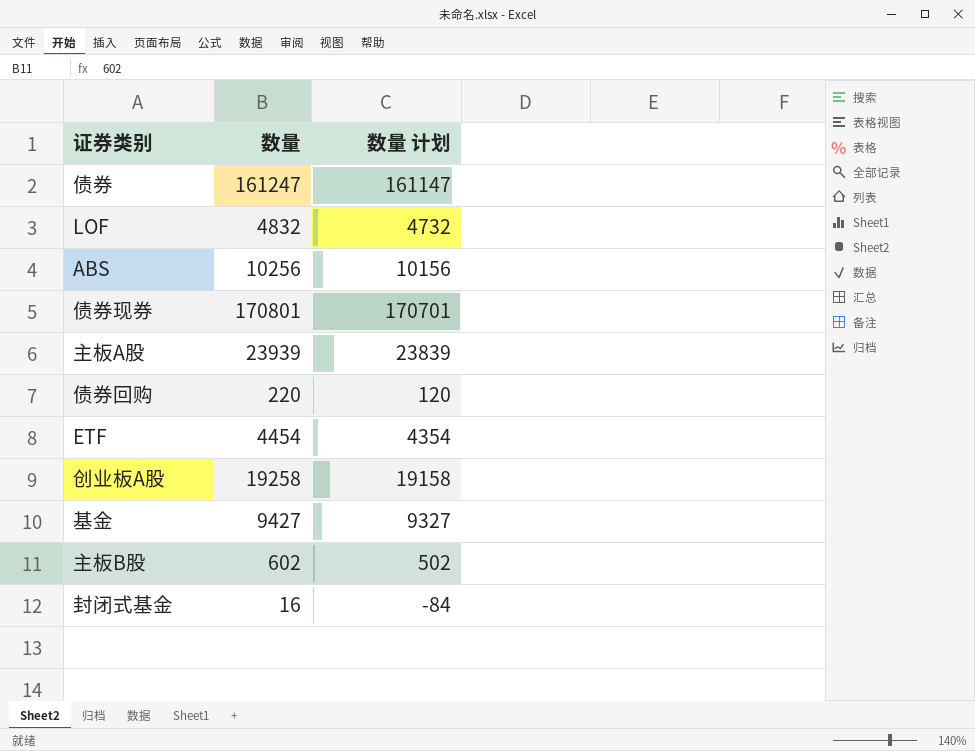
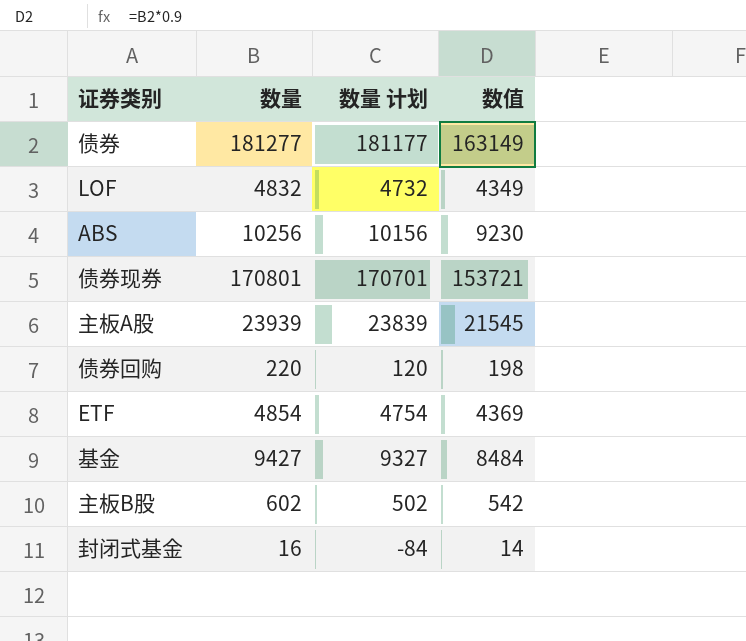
column 数值 | formula: none -> [数量] * 0.9
row 创业板A股: 19258 | 19158 -> none
债券 | 数量: 161247 -> 181277
债券 | 数量 计划: 161147 -> 181177
ETF | 数量: 4454 -> 4854
ETF | 数量 计划: 4354 -> 4754

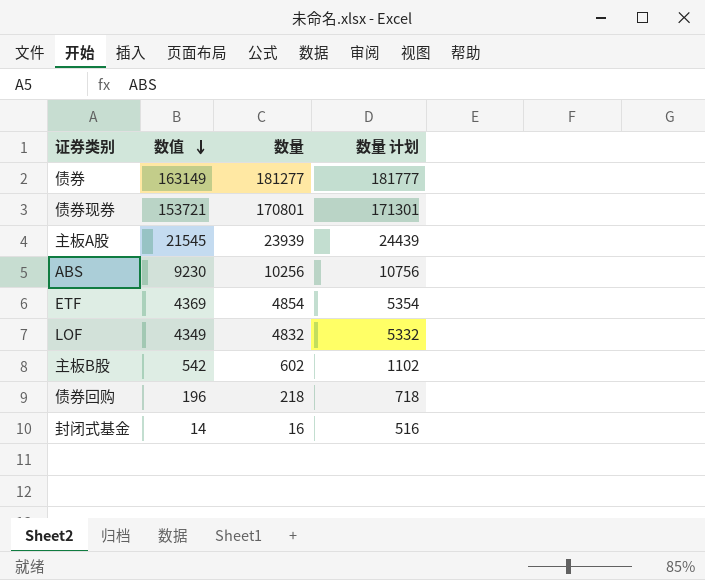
row order: none -> 数值 descending
column 数值 | position: 4 -> 2
column 数量 计划 | formula: [数量] - 100 -> [数量] + 500
row 基金: 9427 | 9327 | 8484 -> none
债券回购 | 数值: 198 -> 196
债券回购 | 数量: 220 -> 218

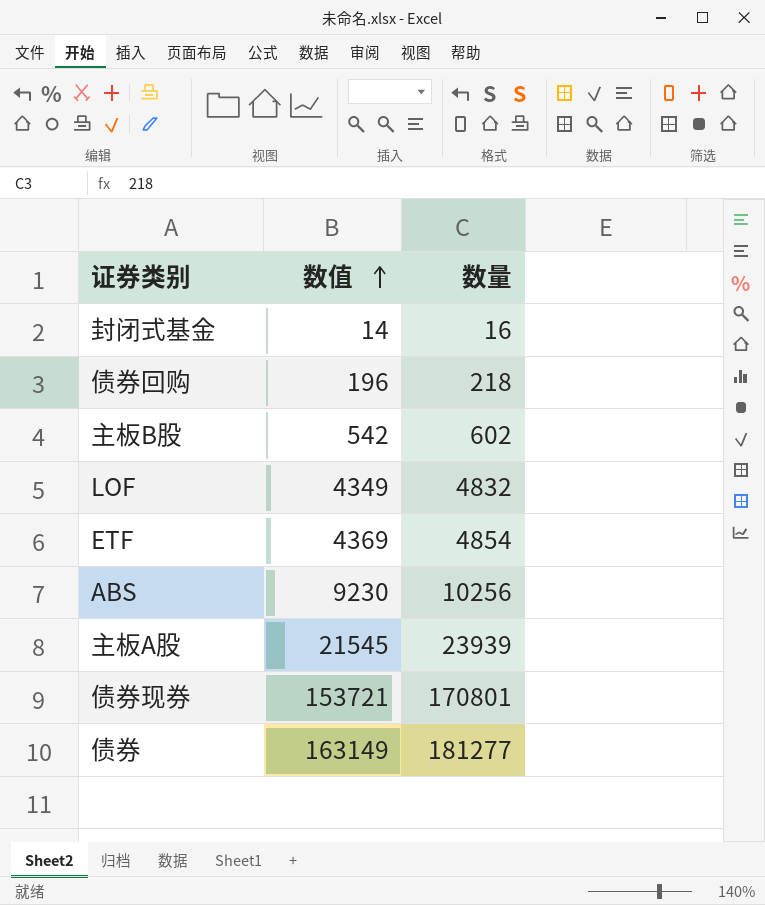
row order: 数值 descending -> 数值 ascending
column 数量 计划 | formula: [数量] + 500 -> none

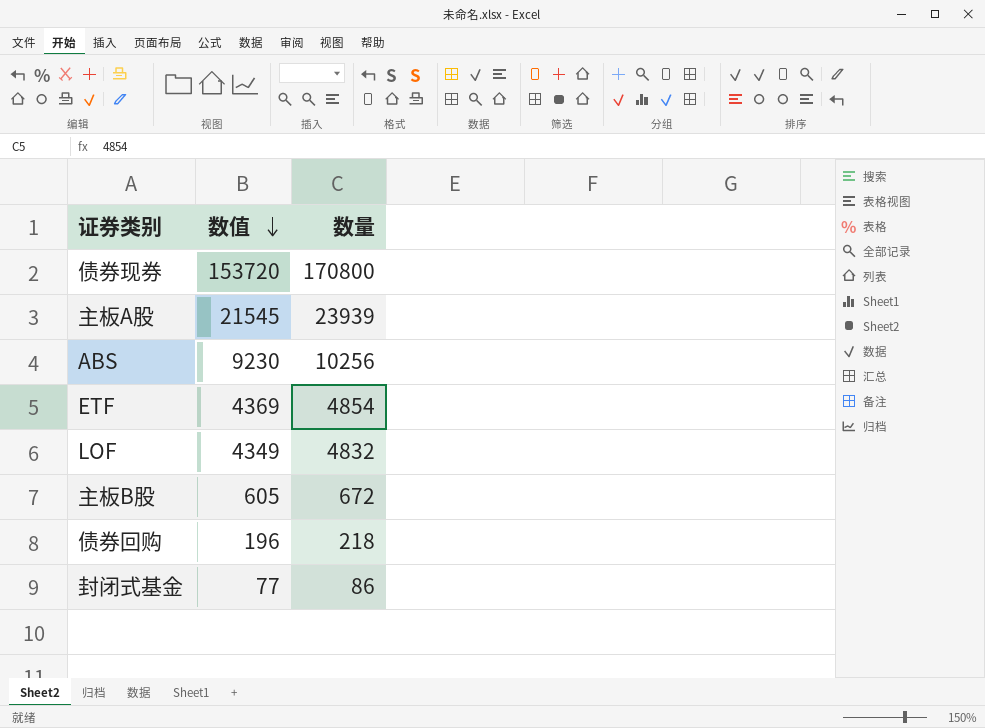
row order: 数值 ascending -> 数值 descending
row 债券: 163149 | 181277 -> none
债券现券 | 数值: 153721 -> 153720
债券现券 | 数量: 170801 -> 170800
主板B股 | 数值: 542 -> 605
主板B股 | 数量: 602 -> 672
封闭式基金 | 数值: 14 -> 77
封闭式基金 | 数量: 16 -> 86

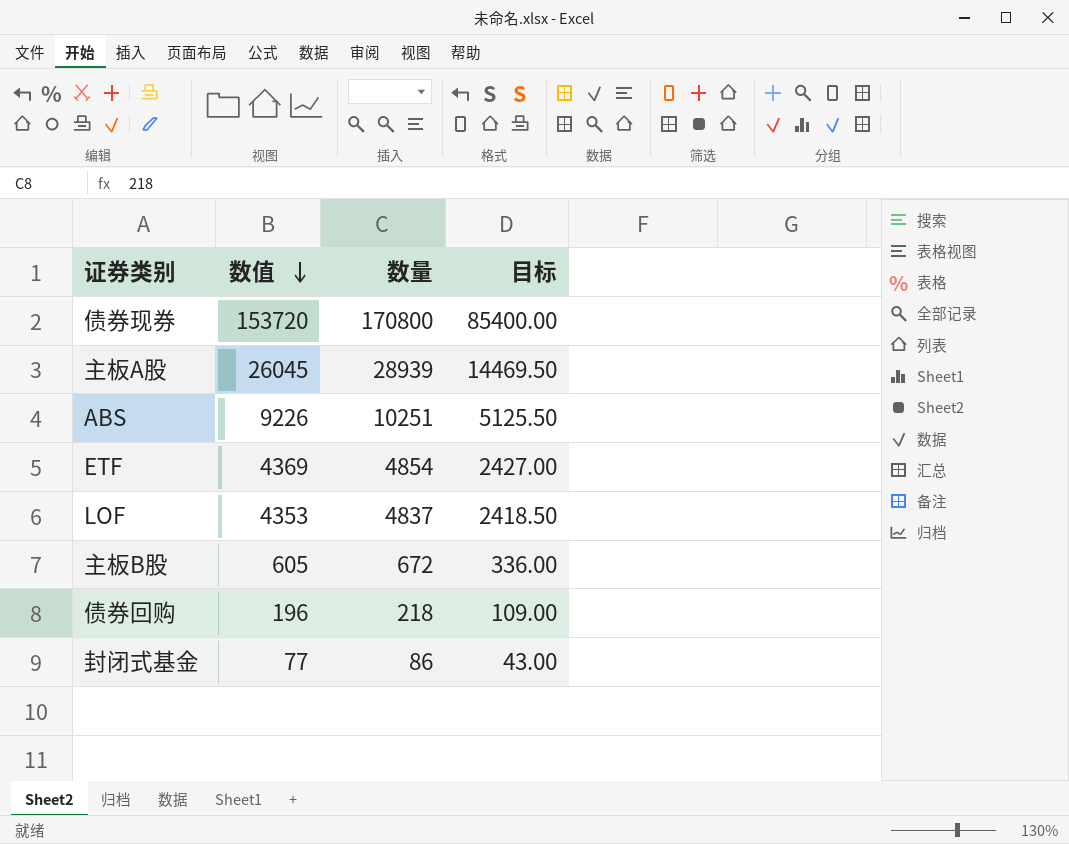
column 目标 | formula: none -> [数量] * 0.5
主板A股 | 数值: 21545 -> 26045
主板A股 | 数量: 23939 -> 28939
ABS | 数值: 9230 -> 9226
ABS | 数量: 10256 -> 10251
LOF | 数值: 4349 -> 4353
LOF | 数量: 4832 -> 4837

